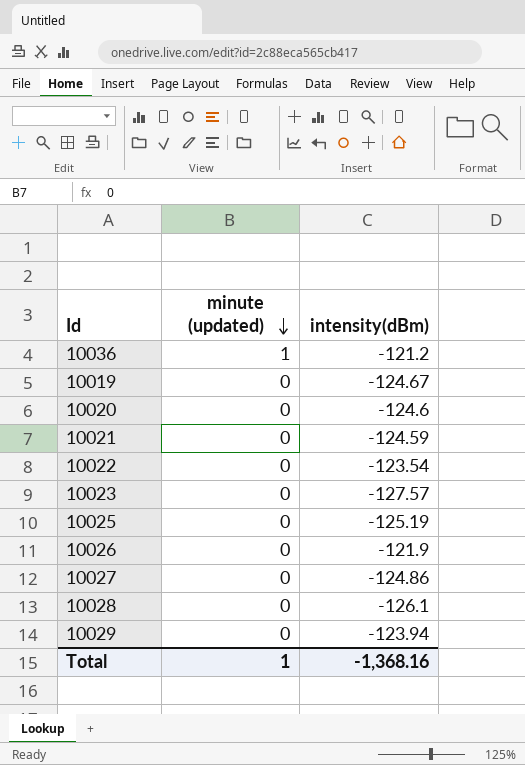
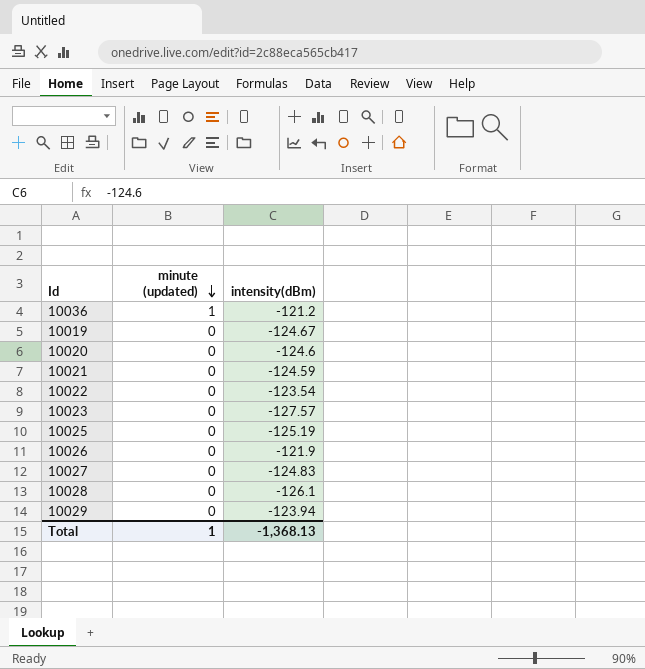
10027 | intensity(dBm): -124.86 -> -124.83
Total | intensity(dBm): -1,368.16 -> -1,368.13

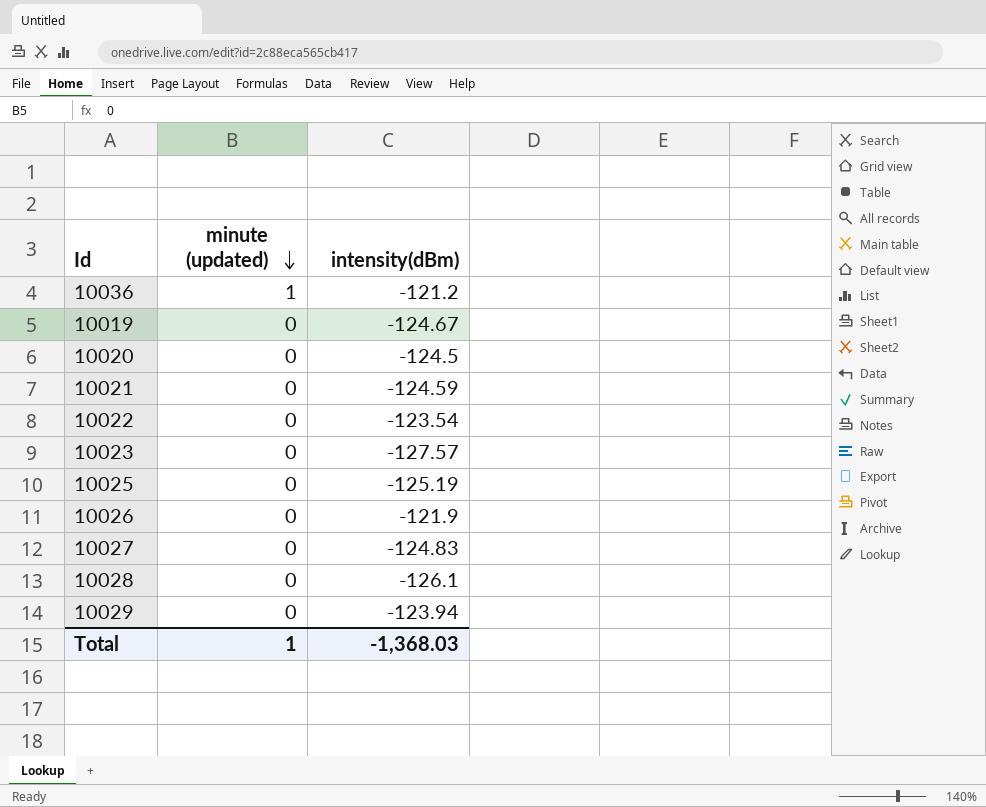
10020 | intensity(dBm): -124.6 -> -124.5
Total | intensity(dBm): -1,368.13 -> -1,368.03

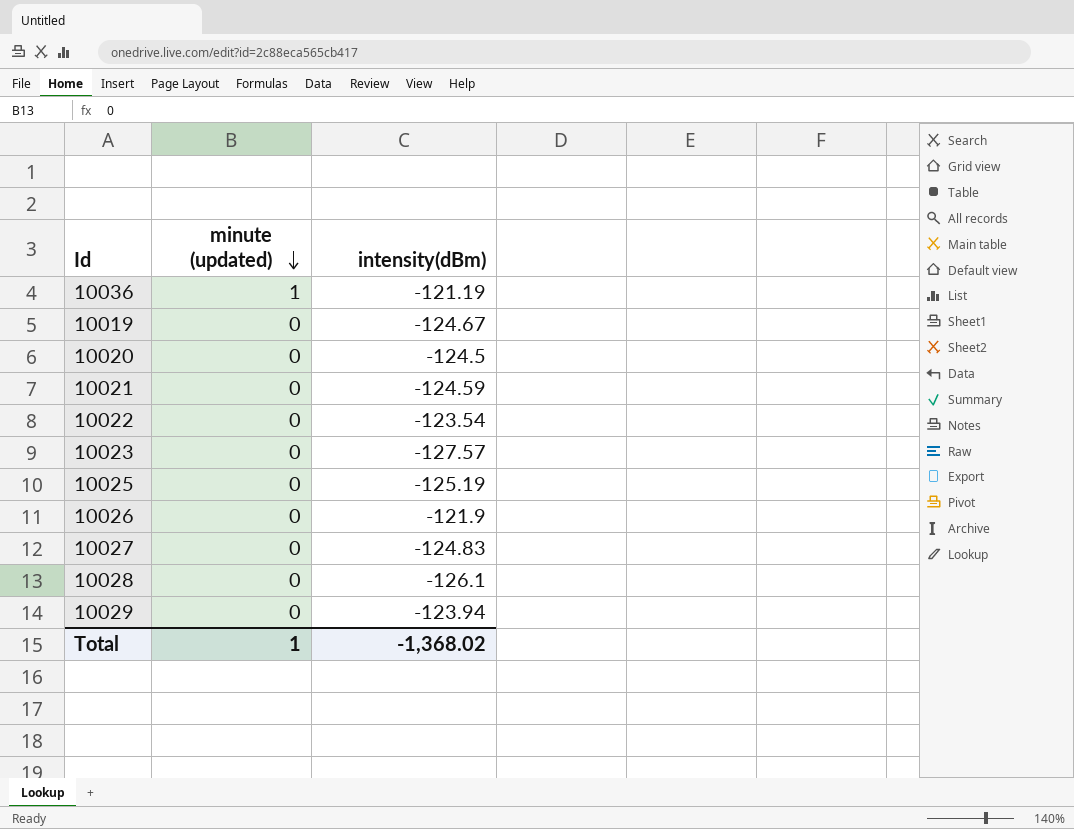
10036 | intensity(dBm): -121.2 -> -121.19
Total | intensity(dBm): -1,368.03 -> -1,368.02

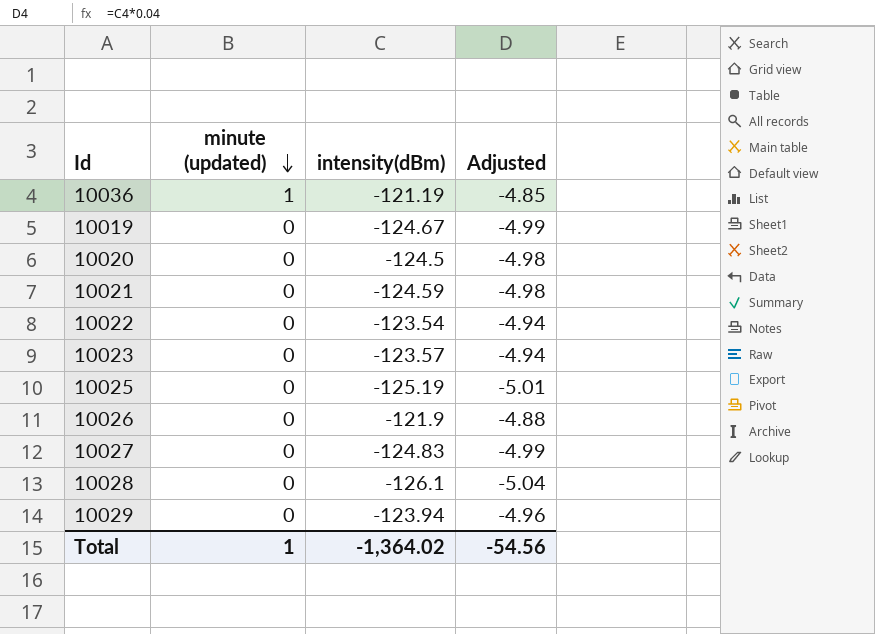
column Adjusted | formula: none -> [intensity(dBm)] * 0.04
10023 | intensity(dBm): -127.57 -> -123.57
Total | intensity(dBm): -1,368.02 -> -1,364.02

